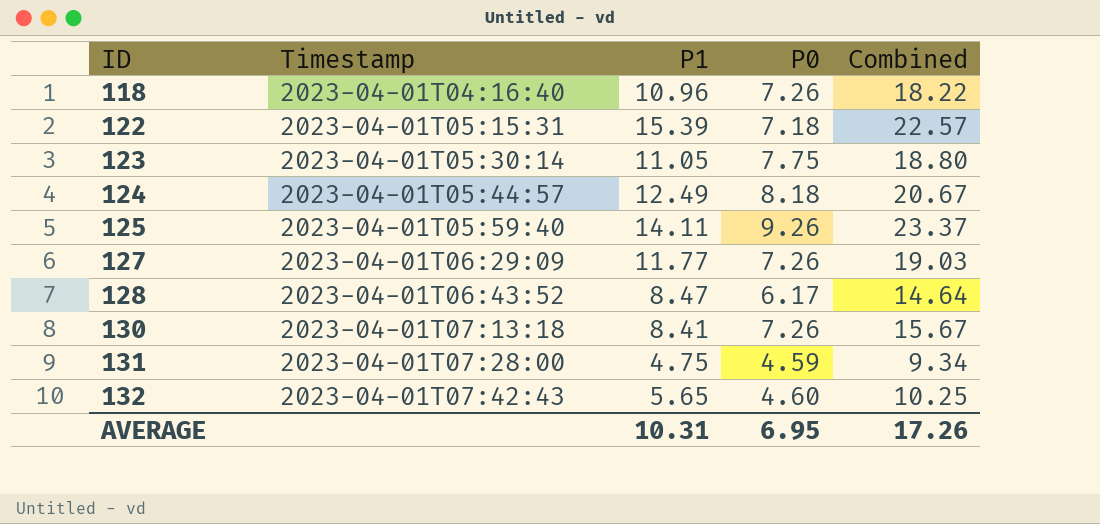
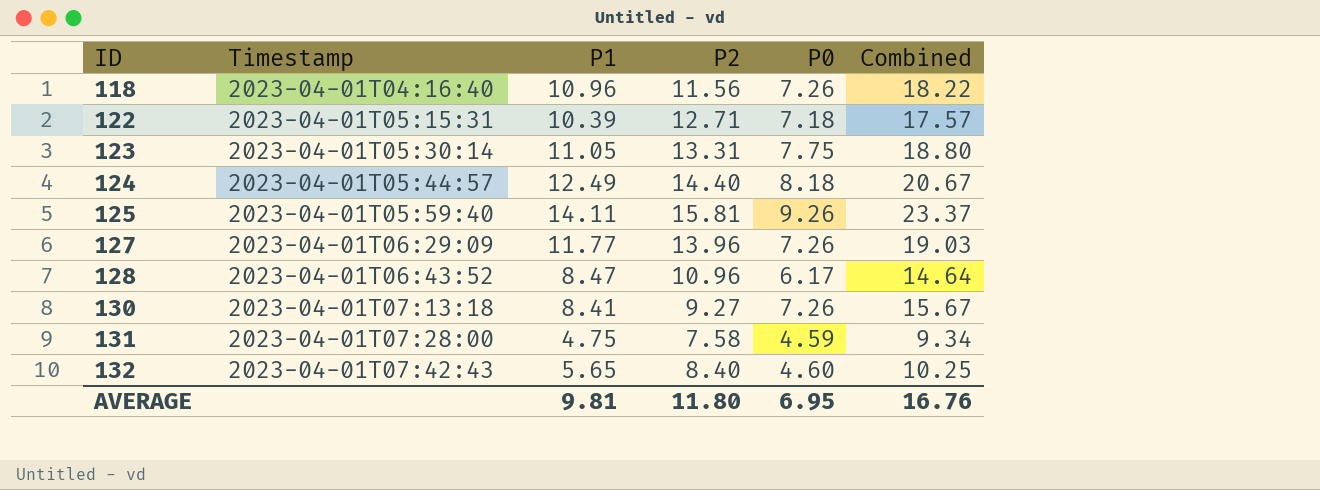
column P2 | position: none -> 4
122 | P1: 15.39 -> 10.39
122 | Combined: 22.57 -> 17.57
AVERAGE | P1: 10.31 -> 9.81
AVERAGE | Combined: 17.26 -> 16.76

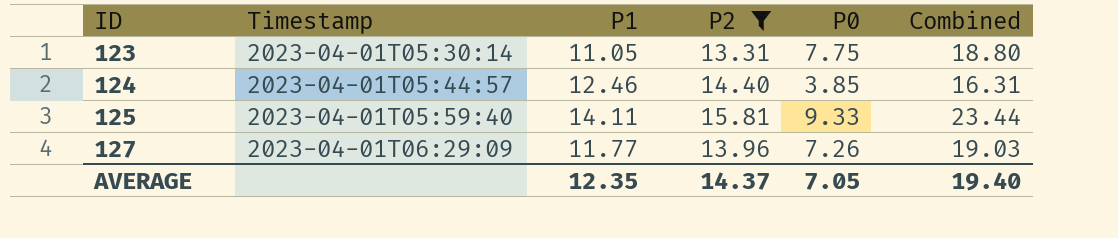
filter: none -> P2 >= 13.31
124 | P1: 12.49 -> 12.46
124 | P0: 8.18 -> 3.85
124 | Combined: 20.67 -> 16.31
125 | P0: 9.26 -> 9.33
125 | Combined: 23.37 -> 23.44
AVERAGE | P1: 9.81 -> 12.35
AVERAGE | P2: 11.80 -> 14.37
AVERAGE | P0: 6.95 -> 7.05
AVERAGE | Combined: 16.76 -> 19.40

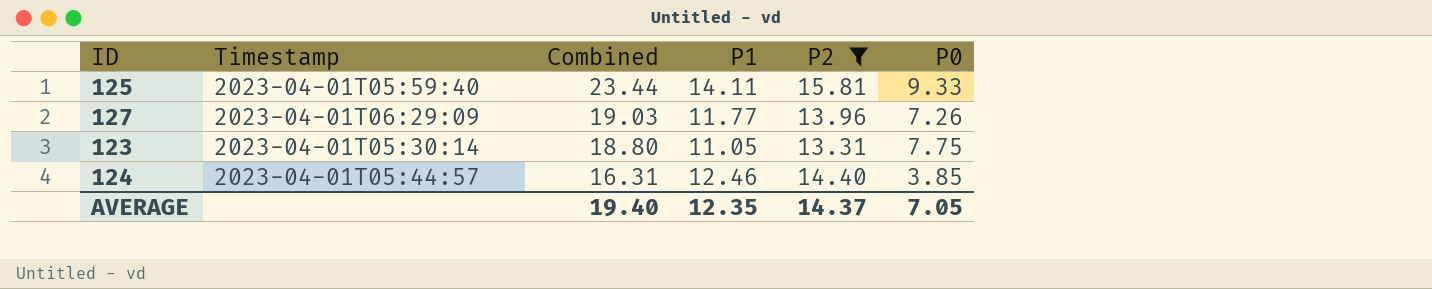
row order: ID ascending -> Combined descending
column Combined | position: 6 -> 3

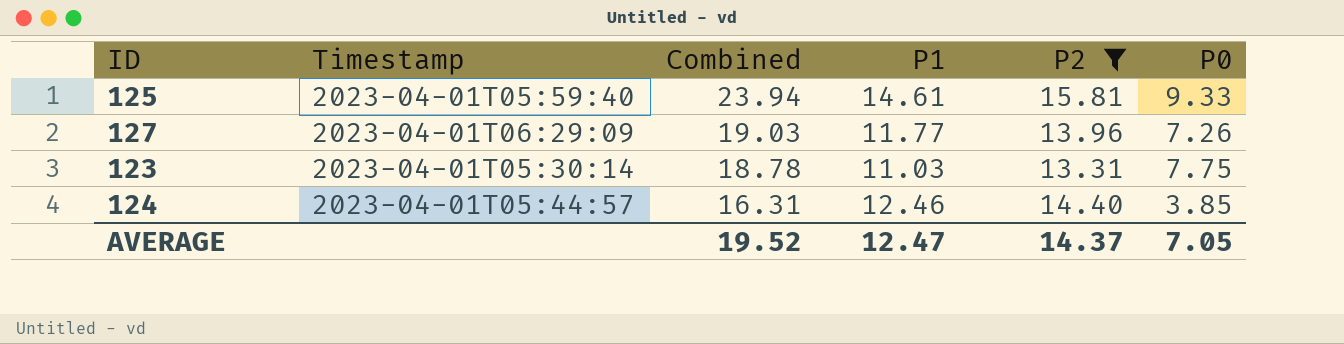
125 | Combined: 23.44 -> 23.94
125 | P1: 14.11 -> 14.61
123 | Combined: 18.80 -> 18.78
123 | P1: 11.05 -> 11.03
AVERAGE | Combined: 19.40 -> 19.52
AVERAGE | P1: 12.35 -> 12.47

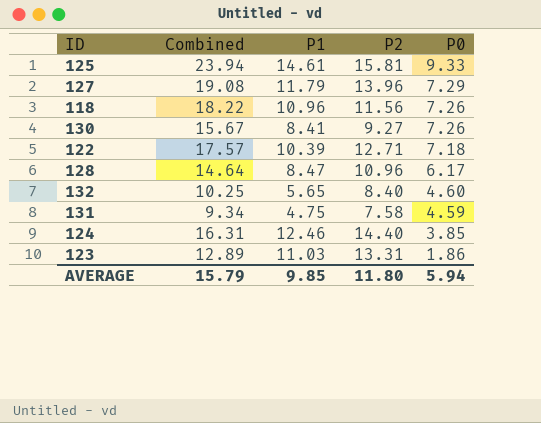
filter: P2 >= 13.31 -> none
row order: Combined descending -> P0 descending
column Timestamp | position: 2 -> none
127 | Combined: 19.03 -> 19.08
127 | P1: 11.77 -> 11.79
127 | P0: 7.26 -> 7.29
123 | Combined: 18.78 -> 12.89
123 | P0: 7.75 -> 1.86
AVERAGE | Combined: 19.52 -> 15.79
AVERAGE | P1: 12.47 -> 9.85
AVERAGE | P2: 14.37 -> 11.80
AVERAGE | P0: 7.05 -> 5.94

